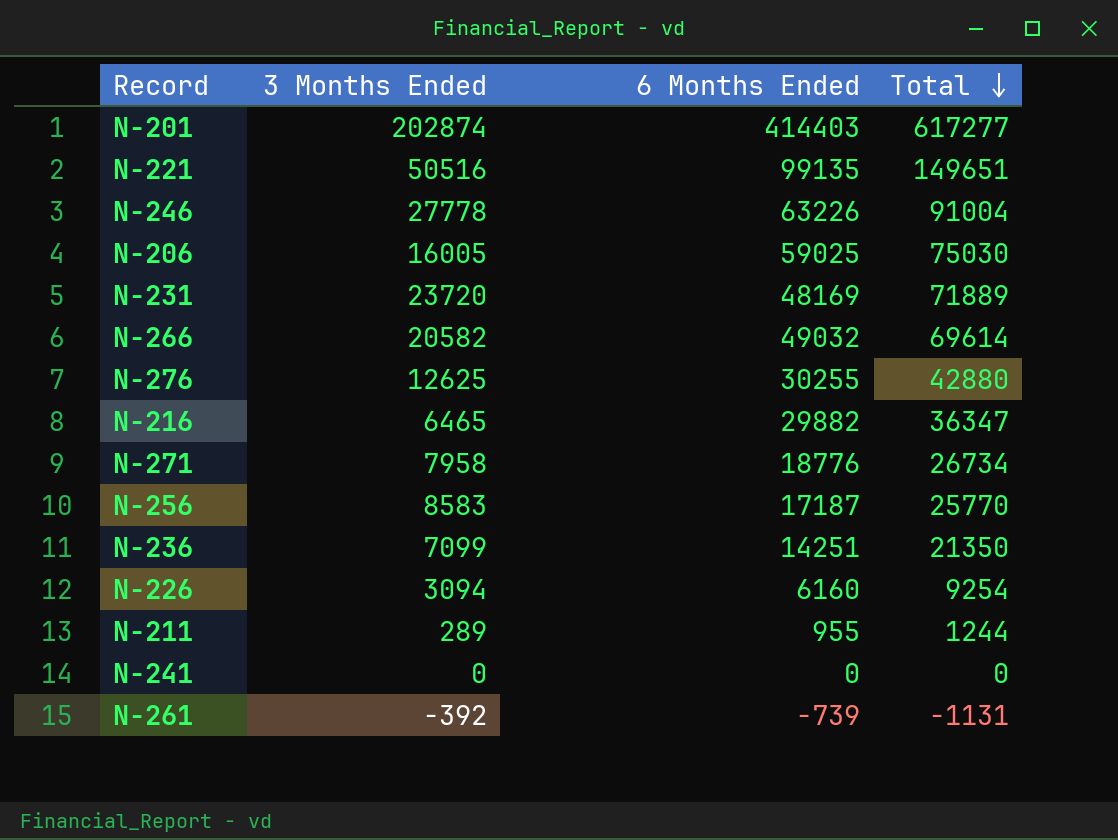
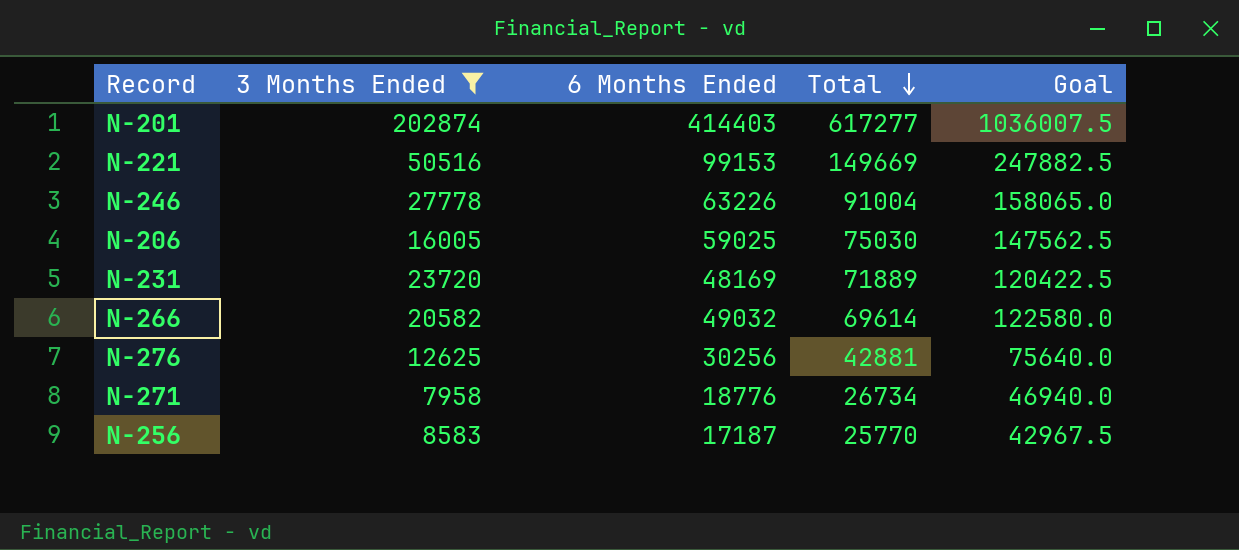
filter: none -> 3 Months Ended >= 7958
column Goal | formula: none -> [6 Months Ended] * 2.5
N-221 | 6 Months Ended: 99135 -> 99153
N-221 | Total: 149651 -> 149669
N-276 | 6 Months Ended: 30255 -> 30256
N-276 | Total: 42880 -> 42881

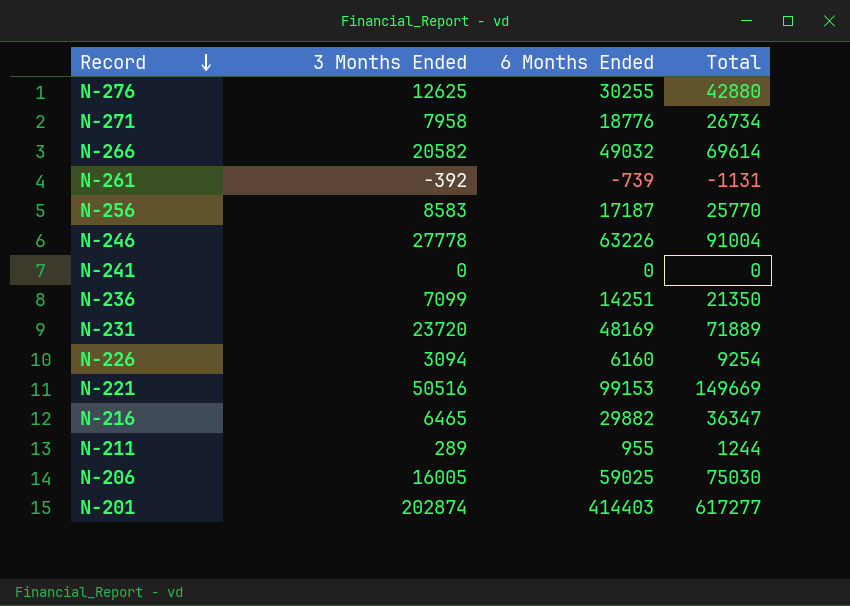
filter: 3 Months Ended >= 7958 -> none
row order: Total descending -> Record descending
column Goal | formula: [6 Months Ended] * 2.5 -> none
N-276 | 6 Months Ended: 30256 -> 30255
N-276 | Total: 42881 -> 42880

